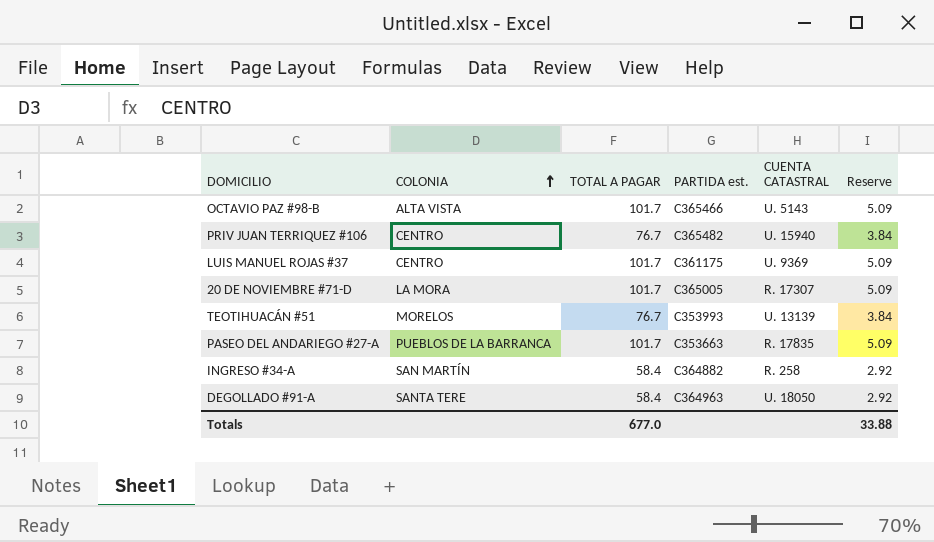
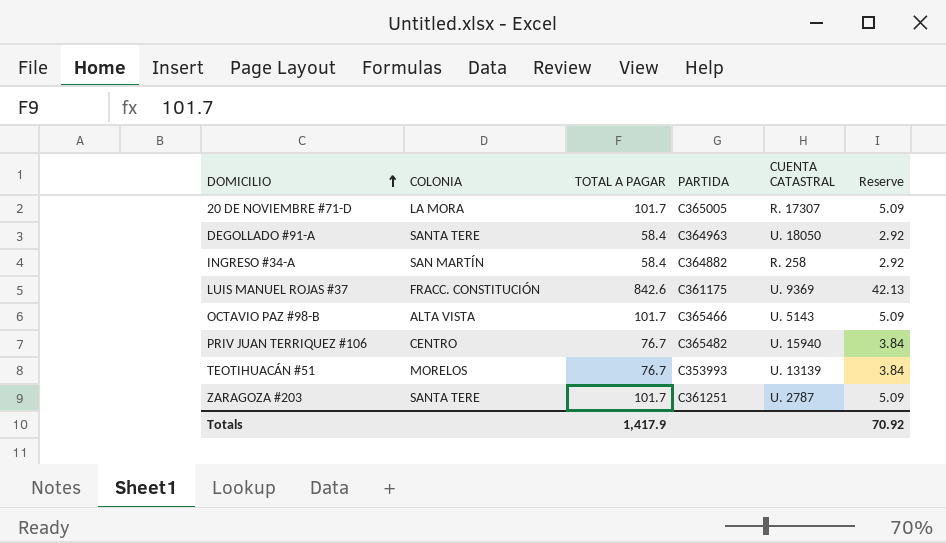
row order: COLONIA ascending -> DOMICILIO ascending
column name: PARTIDA est. -> PARTIDA
row PASEO DEL ANDARIEGO #27-A: PUEBLOS DE LA BARRANCA | 101.7 | C353663 | R. 17835 | 5.09 -> none
LUIS MANUEL ROJAS #37 | COLONIA: CENTRO -> FRACC. CONSTITUCIÓN
LUIS MANUEL ROJAS #37 | TOTAL A PAGAR: 101.7 -> 842.6
LUIS MANUEL ROJAS #37 | Reserve: 5.09 -> 42.13
row ZARAGOZA #203: none -> SANTA TERE | 101.7 | C361251 | U. 2787 | 5.09
Totals | TOTAL A PAGAR: 677.0 -> 1,417.9
Totals | Reserve: 33.88 -> 70.92

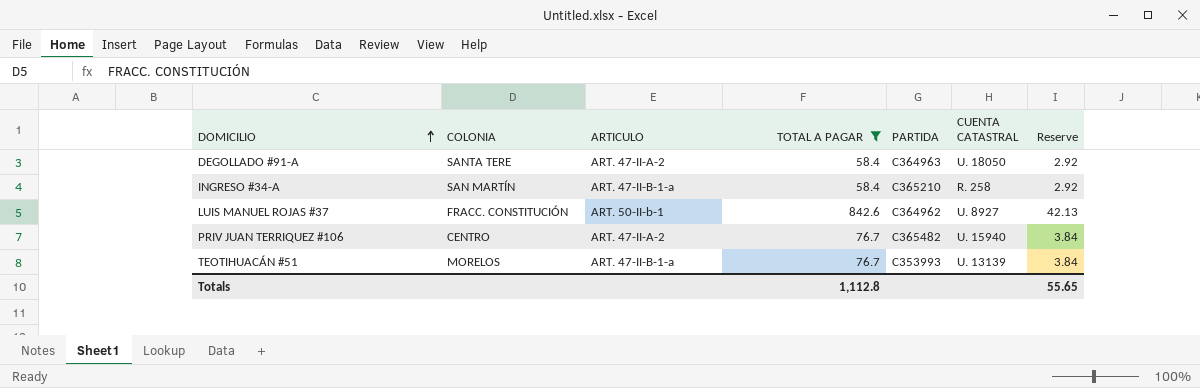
filter: none -> TOTAL A PAGAR != 101.7
column ARTICULO | position: none -> 3
INGRESO #34-A | PARTIDA: C364882 -> C365210
LUIS MANUEL ROJAS #37 | PARTIDA: C361175 -> C364962
LUIS MANUEL ROJAS #37 | CUENTA CATASTRAL: U. 9369 -> U. 8927
Totals | TOTAL A PAGAR: 1,417.9 -> 1,112.8
Totals | Reserve: 70.92 -> 55.65

